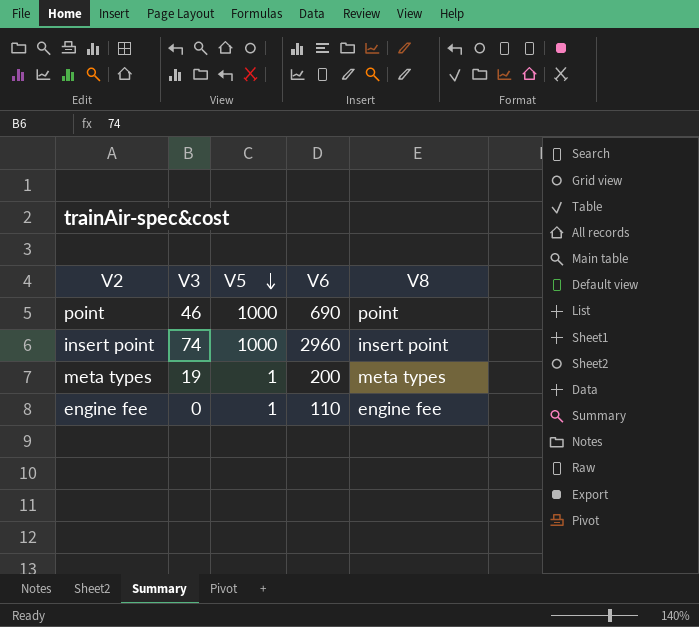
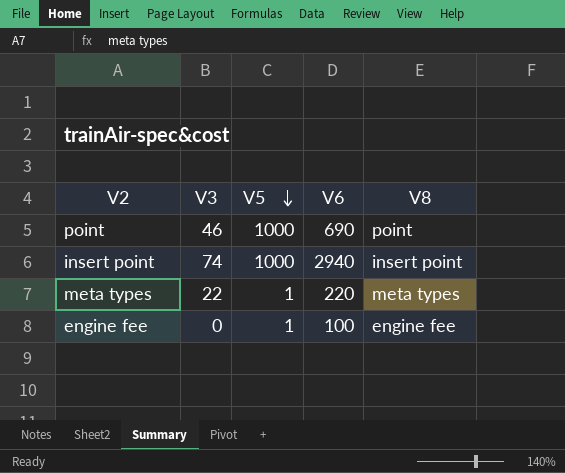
insert point | V6: 2960 -> 2940
meta types | V3: 19 -> 22
meta types | V6: 200 -> 220
engine fee | V6: 110 -> 100

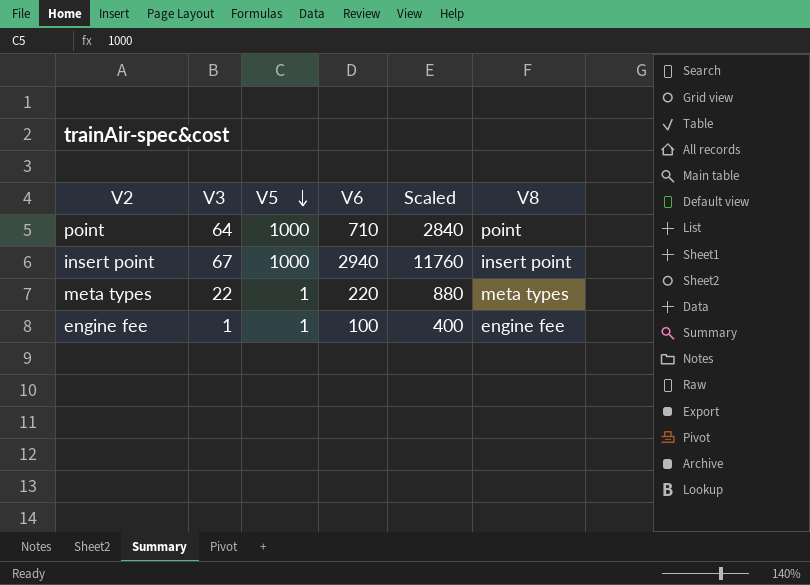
column Scaled | formula: none -> [V6] * 4
point | V3: 46 -> 64
point | V6: 690 -> 710
insert point | V3: 74 -> 67
engine fee | V3: 0 -> 1

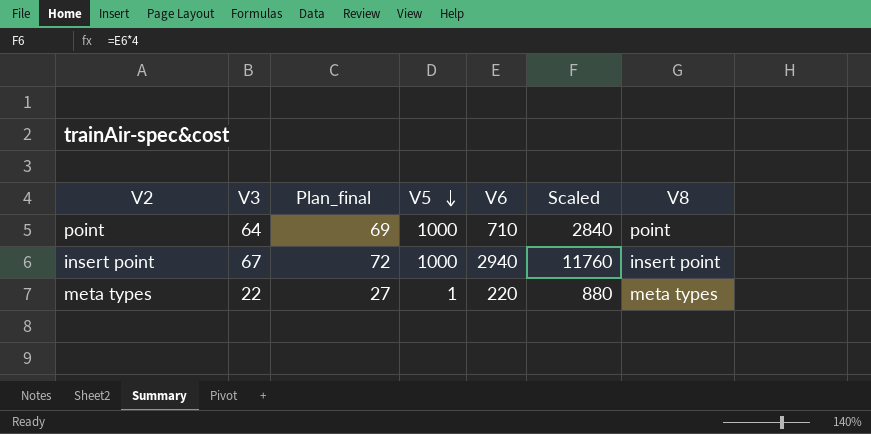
column Plan_final | formula: none -> [V3] + 5
row engine fee: 1 | 1 | 100 | 400 | engine fee -> none

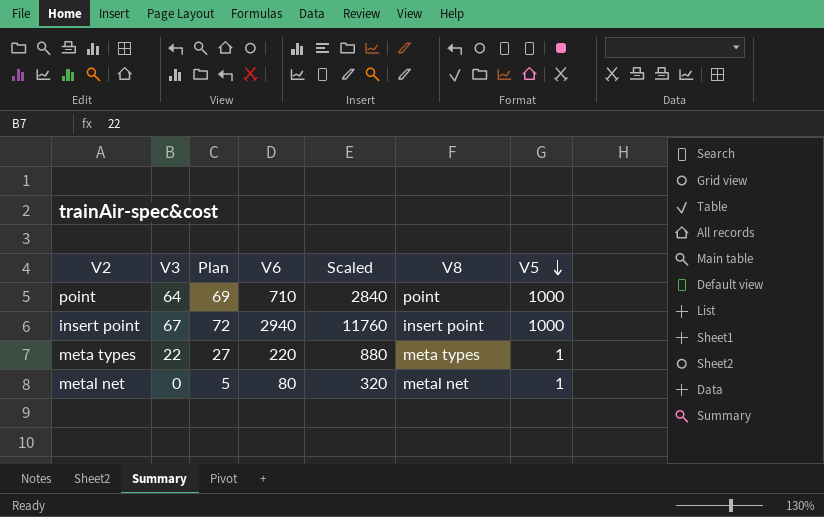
column name: Plan_final -> Plan
column V5 | position: 4 -> 7
row metal net: none -> 0 | 5 | 80 | 320 | metal net | 1

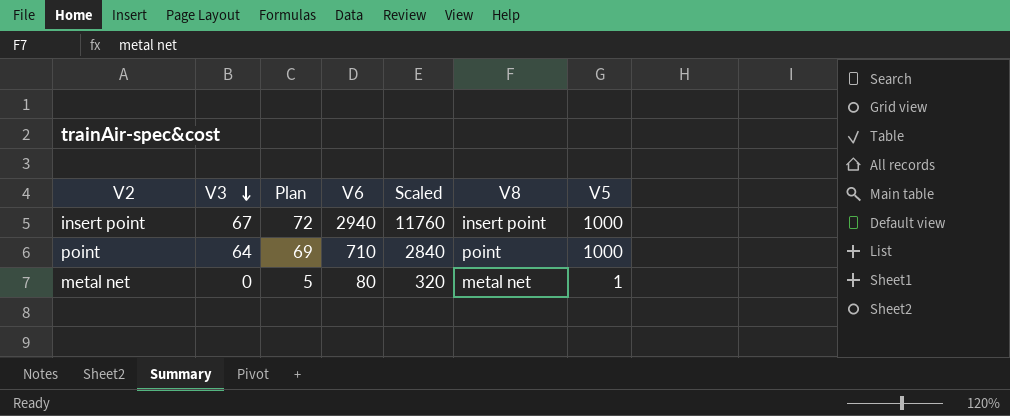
row order: V5 descending -> V3 descending
row meta types: 22 | 27 | 220 | 880 | meta types | 1 -> none

